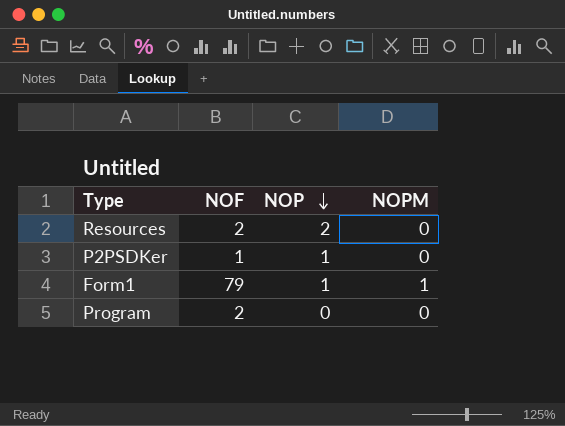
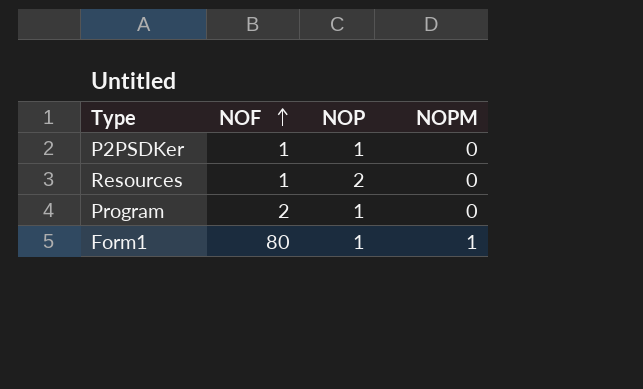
row order: NOP descending -> NOF ascending
Resources | NOF: 2 -> 1
Program | NOP: 0 -> 1
Form1 | NOF: 79 -> 80

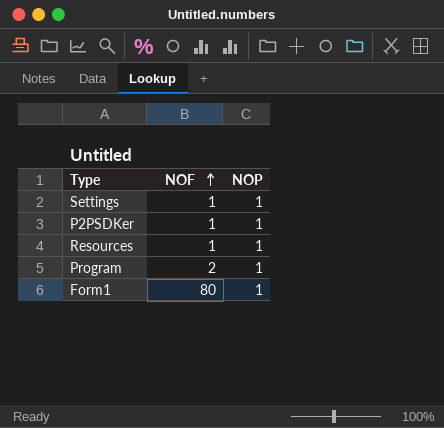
column NOPM | position: 4 -> none
row Settings: none -> 1 | 1
Resources | NOP: 2 -> 1

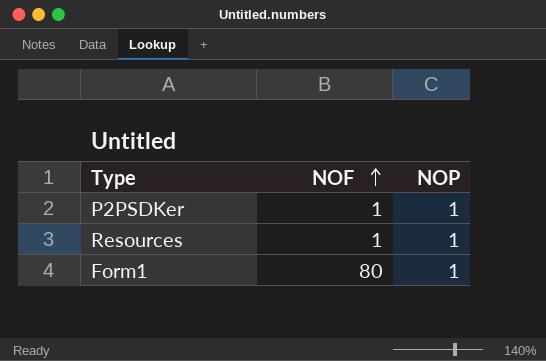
row Settings: 1 | 1 -> none
row Program: 2 | 1 -> none

